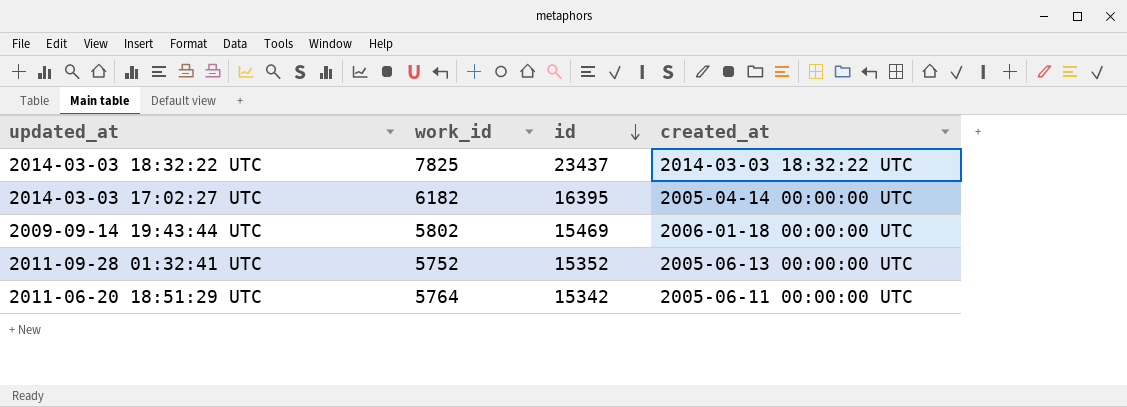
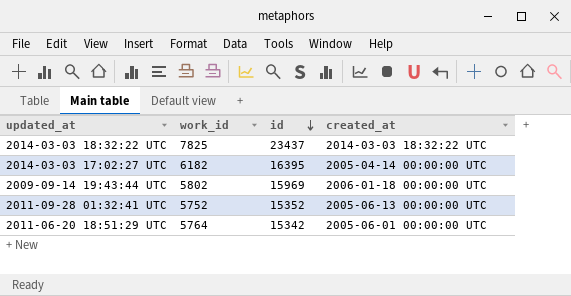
2009-09-14 19:43:44 UTC | id: 15469 -> 15969
2011-06-20 18:51:29 UTC | created_at: 2005-06-11 00:00:00 UTC -> 2005-06-01 00:00:00 UTC

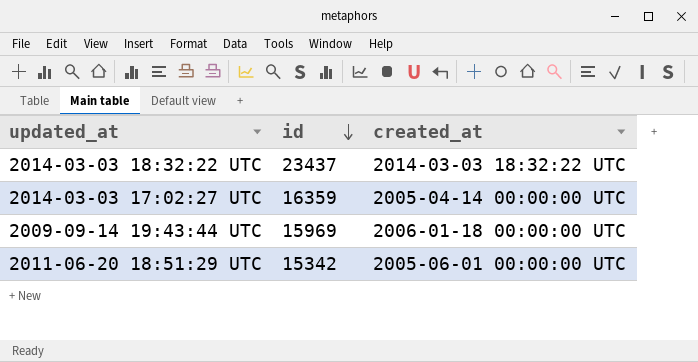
column work_id | position: 2 -> none
row 2011-09-28 01:32:41 UTC: 5752 | 15352 | 2005-06-13 00:00:00 UTC -> none
2014-03-03 17:02:27 UTC | id: 16395 -> 16359

